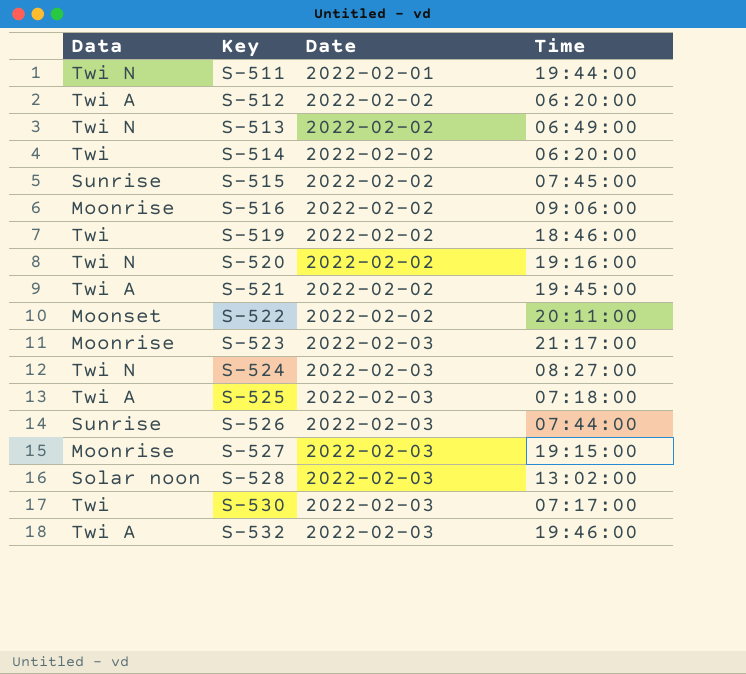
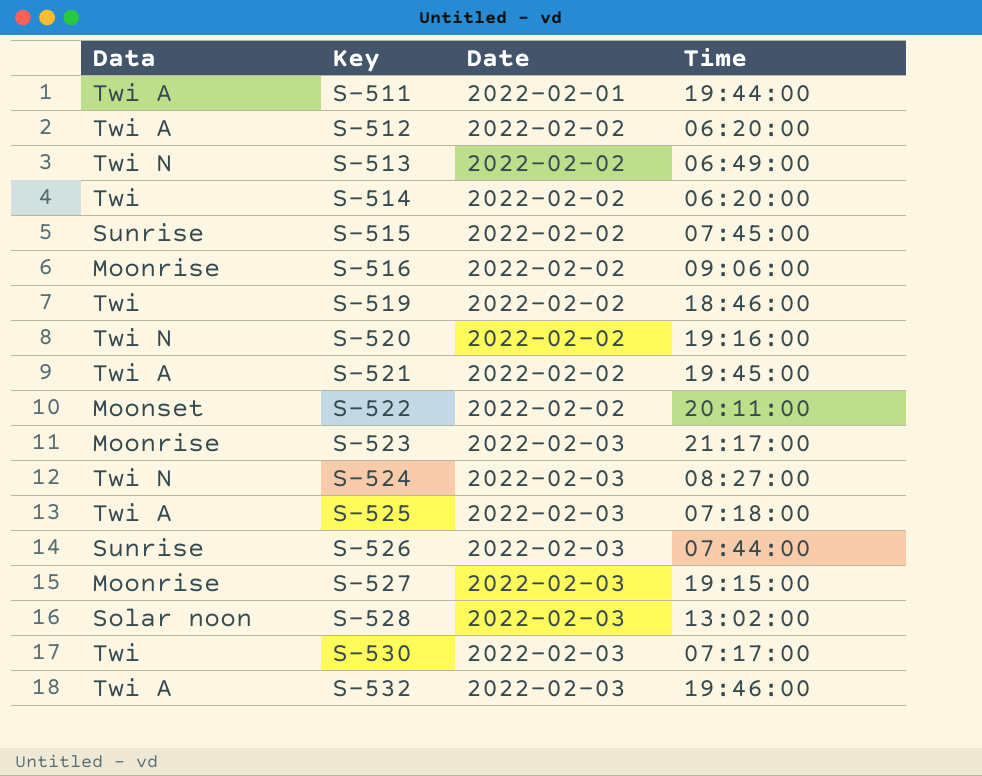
S-511 | Data: Twi N -> Twi A

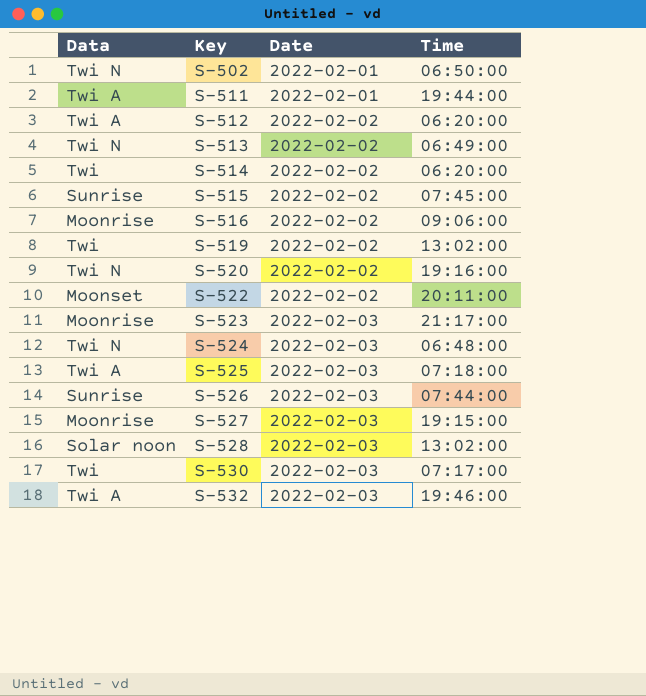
row S-521: Twi A | 2022-02-02 | 19:45:00 -> none
row S-502: none -> Twi N | 2022-02-01 | 06:50:00
S-519 | Time: 18:46:00 -> 13:02:00
S-524 | Time: 08:27:00 -> 06:48:00

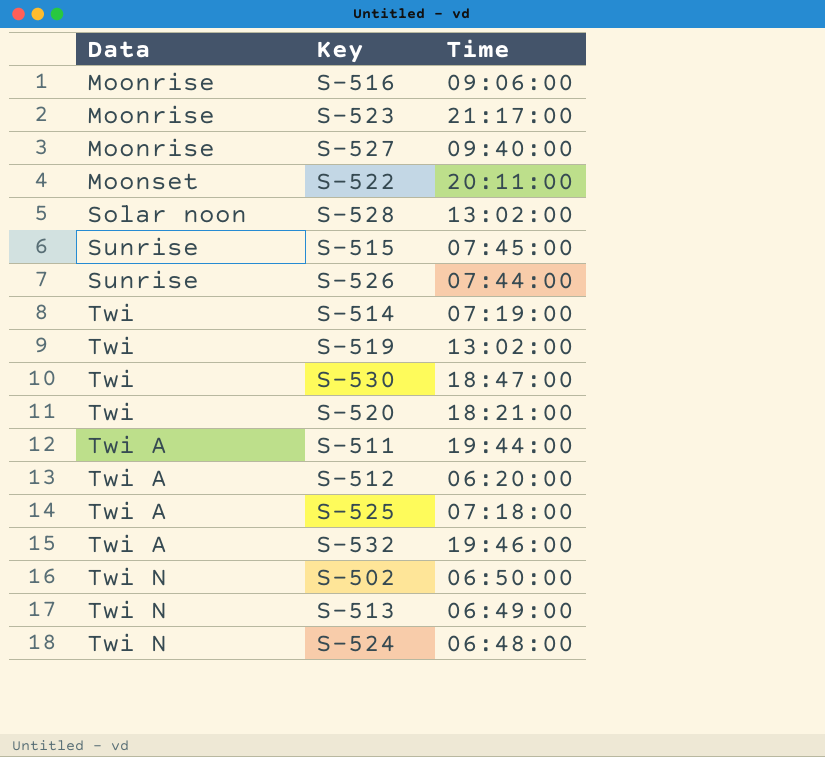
row order: Key ascending -> Data ascending
column Date | position: 3 -> none
S-527 | Time: 19:15:00 -> 09:40:00
S-514 | Time: 06:20:00 -> 07:19:00
S-530 | Time: 07:17:00 -> 18:47:00
S-520 | Data: Twi N -> Twi
S-520 | Time: 19:16:00 -> 18:21:00

